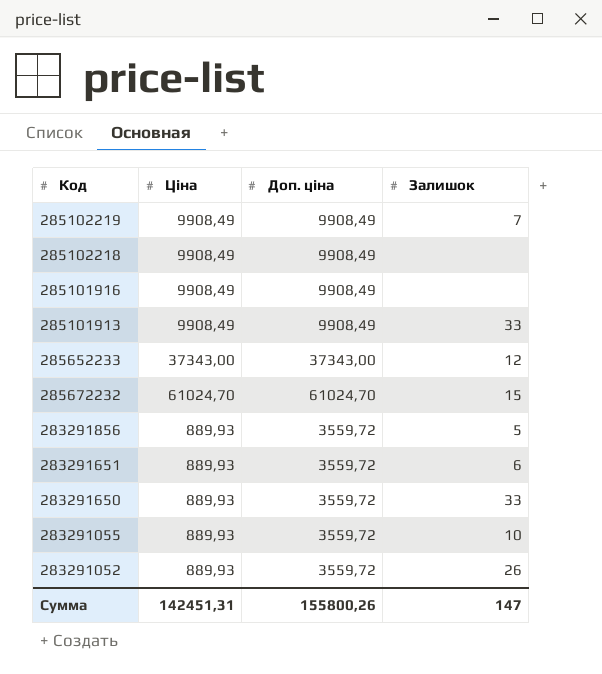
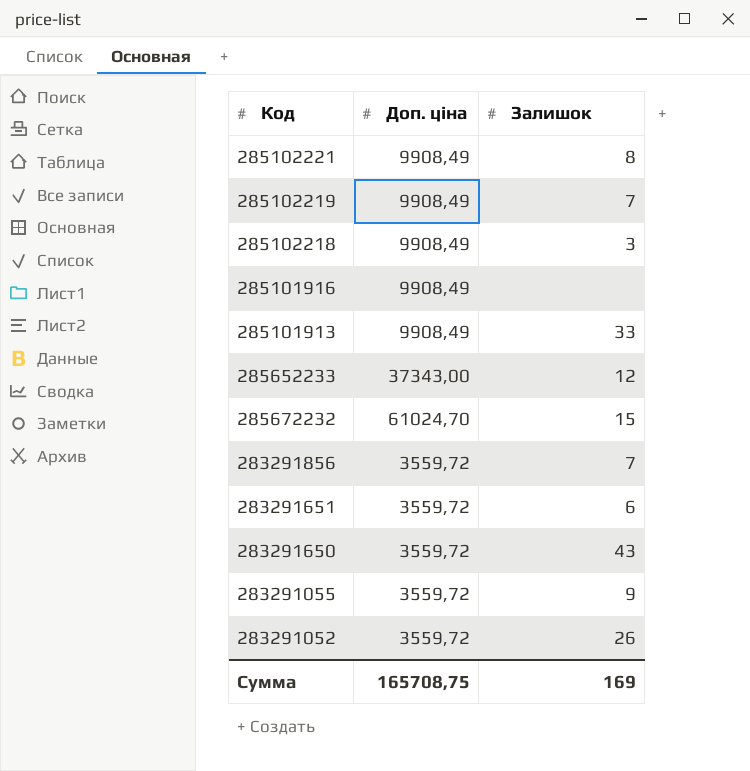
column Ціна | position: 2 -> none
row 285102221: none -> 9908,49 | 8
285102218 | Залишок: none -> 3
283291856 | Залишок: 5 -> 7
283291650 | Залишок: 33 -> 43
283291055 | Залишок: 10 -> 9
Сумма | Доп. ціна: 155800,26 -> 165708,75
Сумма | Залишок: 147 -> 169

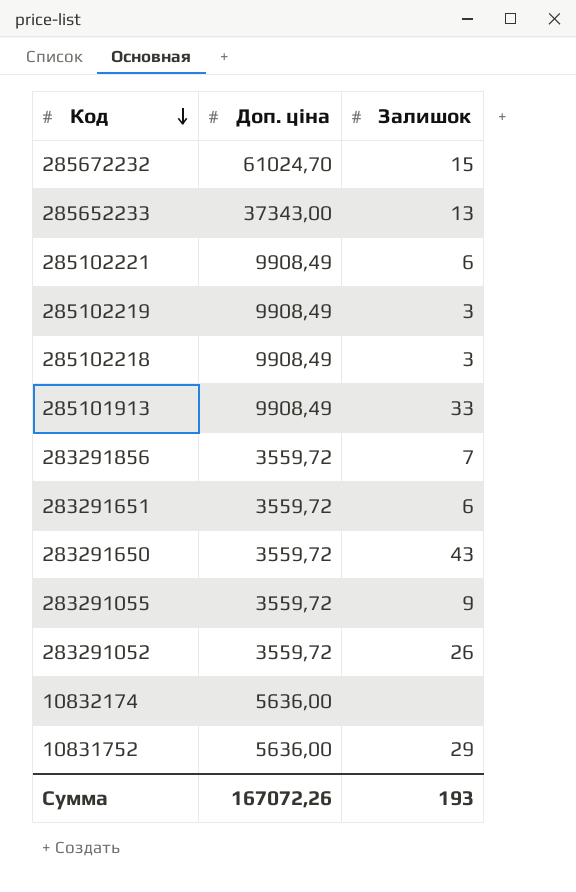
row order: none -> Код descending
row 285101916: 9908,49 | none -> none
285652233 | Залишок: 12 -> 13
285102221 | Залишок: 8 -> 6
285102219 | Залишок: 7 -> 3
row 10832174: none -> 5636,00 | none
row 10831752: none -> 5636,00 | 29
Сумма | Доп. ціна: 165708,75 -> 167072,26
Сумма | Залишок: 169 -> 193

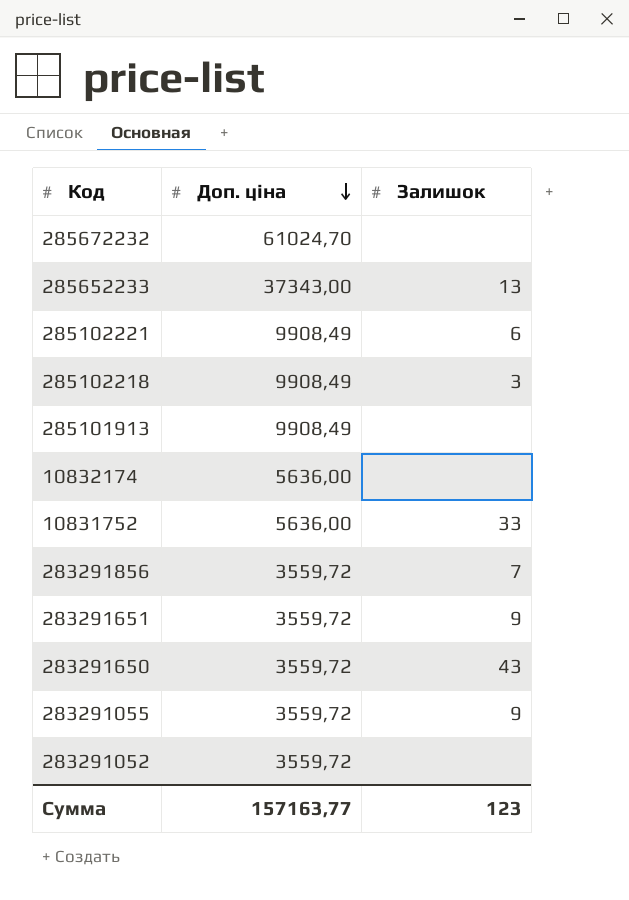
row order: Код descending -> Доп. ціна descending
row 285102219: 9908,49 | 3 -> none
285672232 | Залишок: 15 -> none
285101913 | Залишок: 33 -> none
10831752 | Залишок: 29 -> 33
283291651 | Залишок: 6 -> 9
283291052 | Залишок: 26 -> none
Сумма | Доп. ціна: 167072,26 -> 157163,77
Сумма | Залишок: 193 -> 123

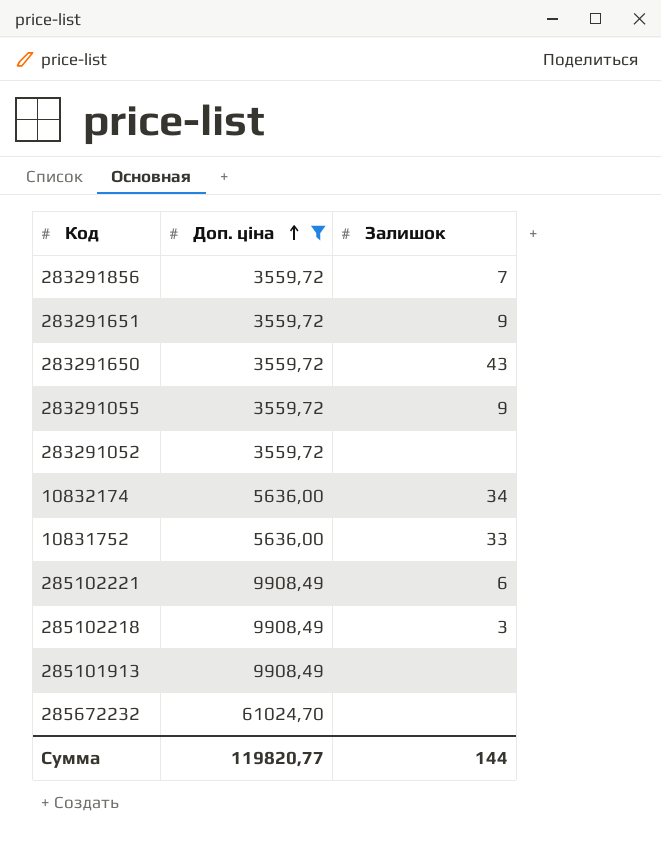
filter: none -> Доп. ціна != 37343,00
row order: Доп. ціна descending -> Доп. ціна ascending
10832174 | Залишок: none -> 34
Сумма | Доп. ціна: 157163,77 -> 119820,77
Сумма | Залишок: 123 -> 144

